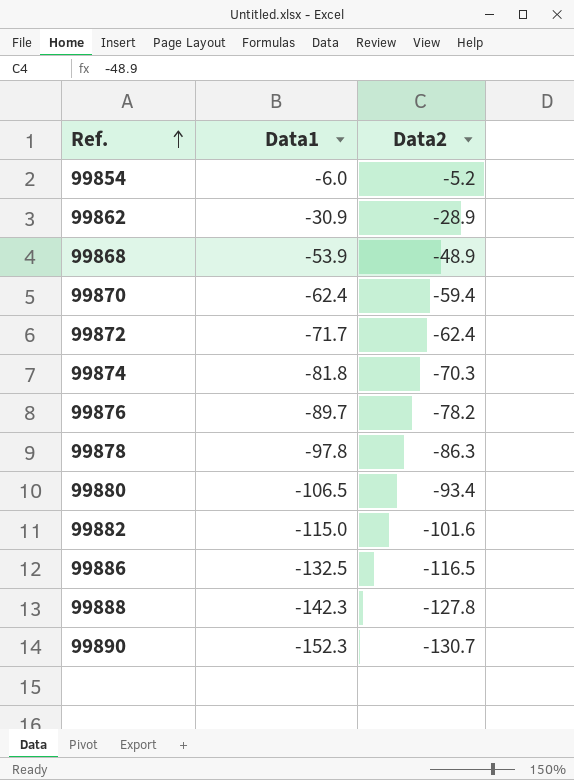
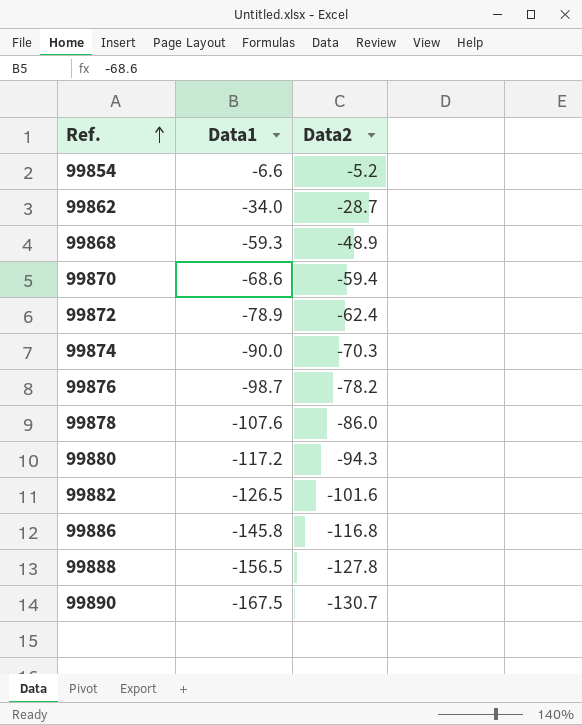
99854 | Data1: -6.0 -> -6.6
99862 | Data1: -30.9 -> -34.0
99862 | Data2: -28.9 -> -28.7
99868 | Data1: -53.9 -> -59.3
99870 | Data1: -62.4 -> -68.6
99872 | Data1: -71.7 -> -78.9
99874 | Data1: -81.8 -> -90.0
99876 | Data1: -89.7 -> -98.7
99878 | Data1: -97.8 -> -107.6
99878 | Data2: -86.3 -> -86.0
99880 | Data1: -106.5 -> -117.2
99880 | Data2: -93.4 -> -94.3
99882 | Data1: -115.0 -> -126.5
99886 | Data1: -132.5 -> -145.8
99886 | Data2: -116.5 -> -116.8
99888 | Data1: -142.3 -> -156.5
99890 | Data1: -152.3 -> -167.5

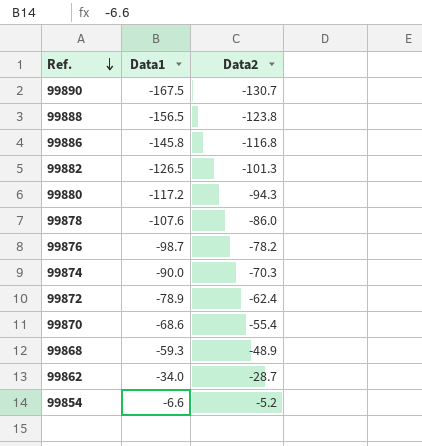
row order: Ref. ascending -> Ref. descending
99888 | Data2: -127.8 -> -123.8
99882 | Data2: -101.6 -> -101.3
99870 | Data2: -59.4 -> -55.4

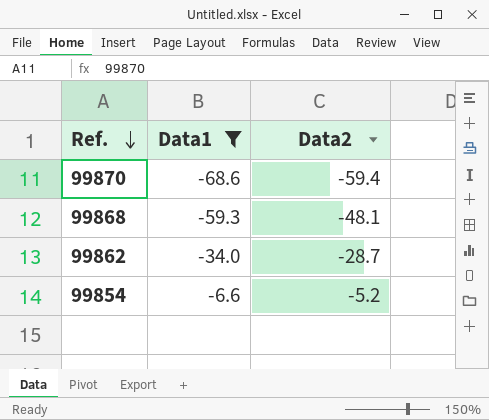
filter: none -> Data1 >= -68.6
99870 | Data2: -55.4 -> -59.4
99868 | Data2: -48.9 -> -48.1

